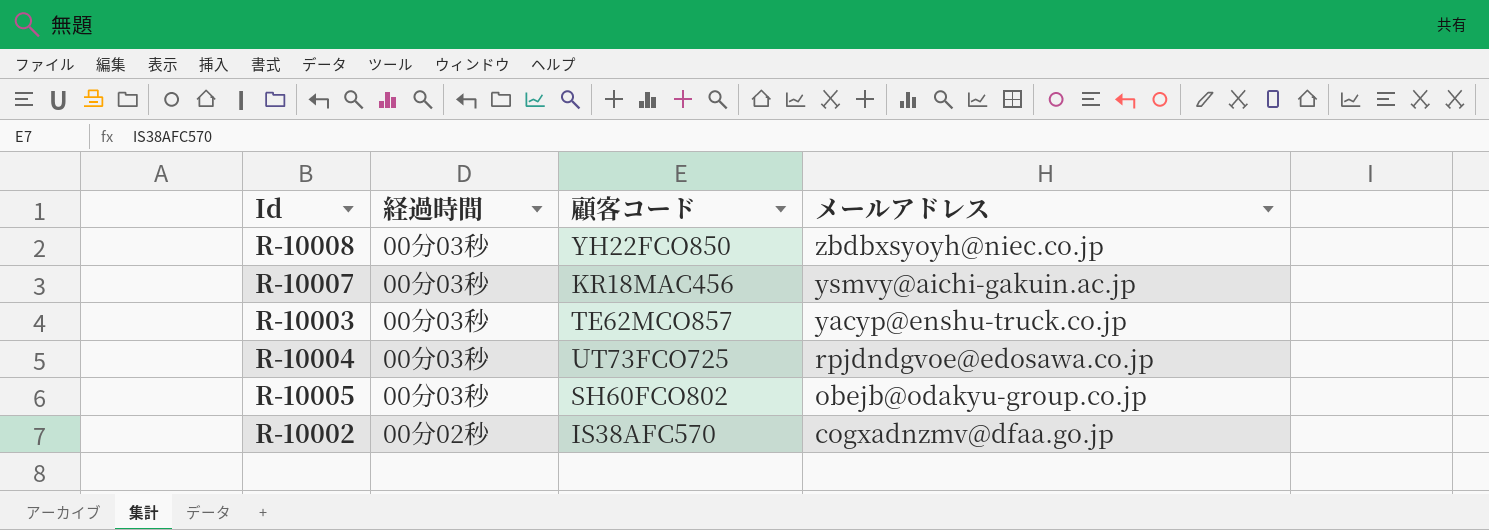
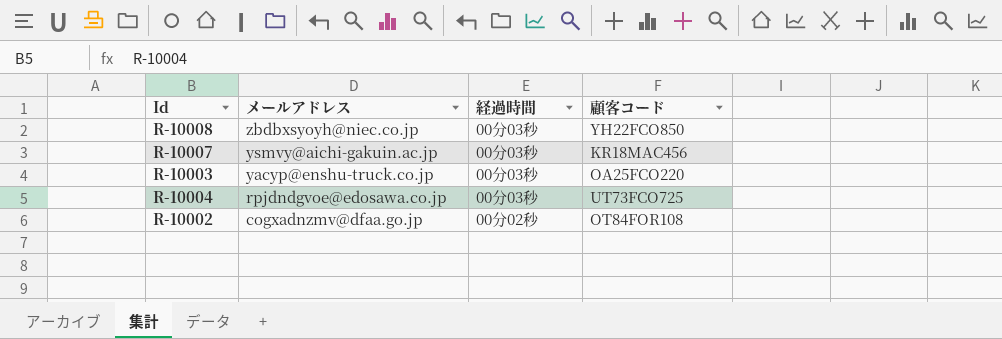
column メールアドレス | position: 4 -> 2
row R-10005: 00分03秒 | SH60FCO802 | obejb@odakyu-group.co.jp -> none
R-10003 | 顧客コード: TE62MCO857 -> OA25FCO220
R-10002 | 顧客コード: IS38AFC570 -> OT84FOR108

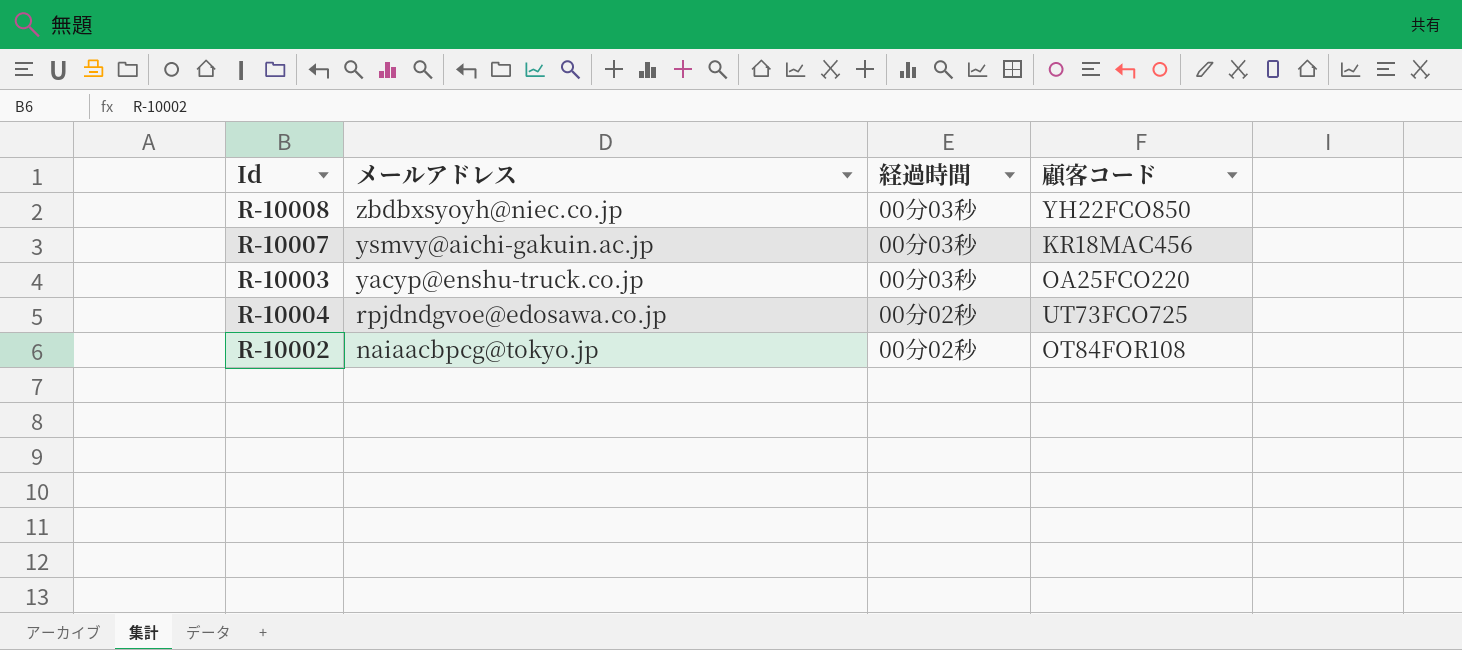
R-10004 | 経過時間: 00分03秒 -> 00分02秒
R-10002 | メールアドレス: cogxadnzmv@dfaa.go.jp -> naiaacbpcg@tokyo.jp

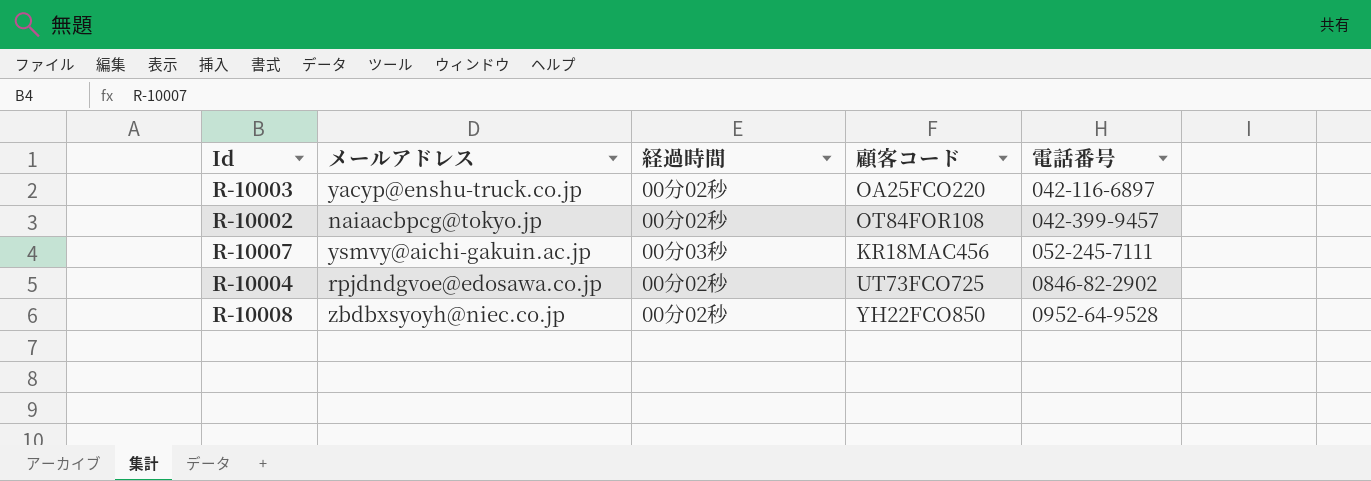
row order: メールアドレス descending -> 電話番号 ascending
column 電話番号 | position: none -> 5
R-10003 | 経過時間: 00分03秒 -> 00分02秒
R-10008 | 経過時間: 00分03秒 -> 00分02秒

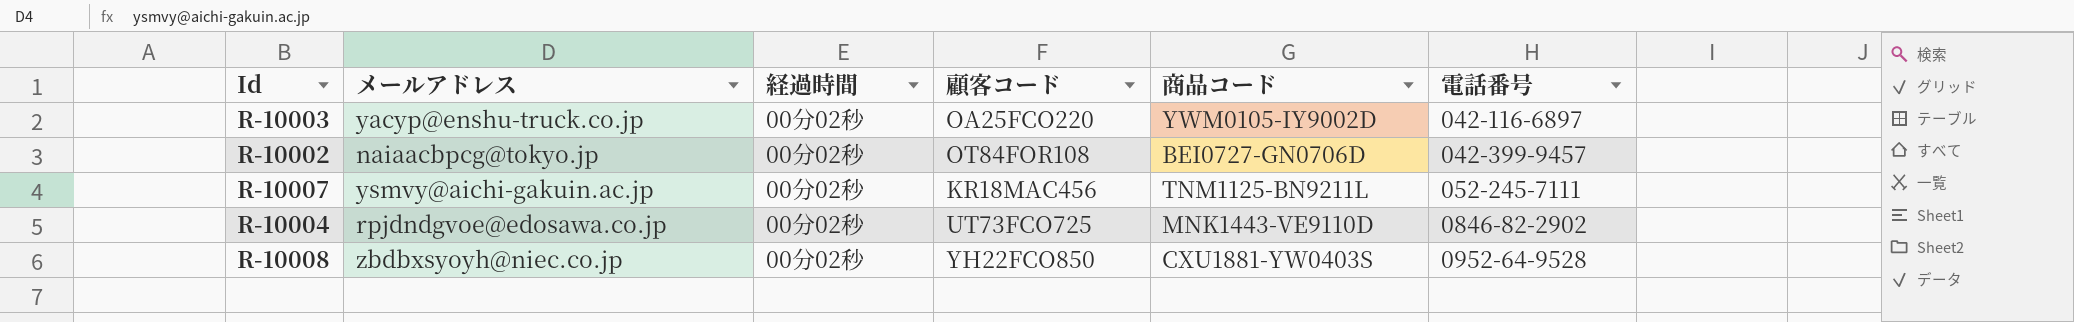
column 商品コード | position: none -> 5
R-10007 | 経過時間: 00分03秒 -> 00分02秒

